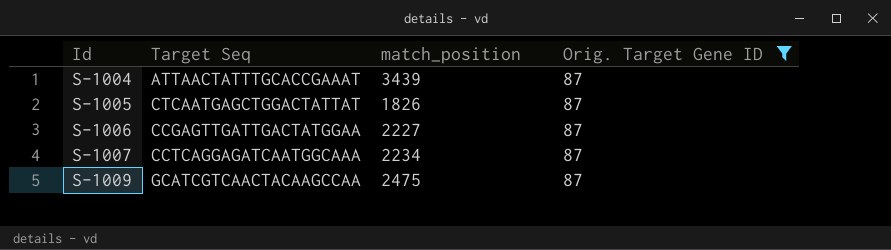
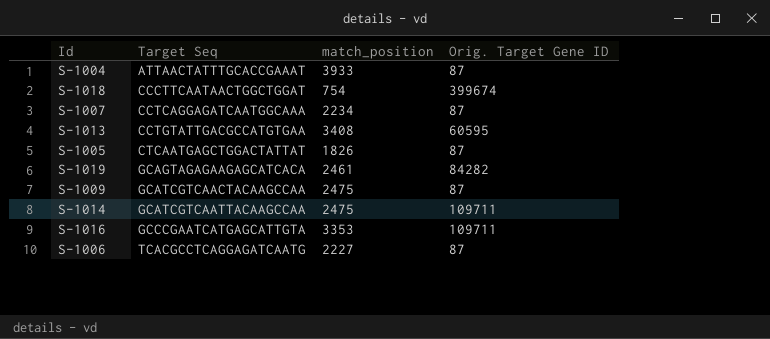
filter: Orig. Target Gene ID = 87 -> none
row order: Id ascending -> Target Seq ascending
S-1004 | match_position: 3439 -> 3933
S-1006 | Target Seq: CCGAGTTGATTGACTATGGAA -> TCACGCCTCAGGAGATCAATG

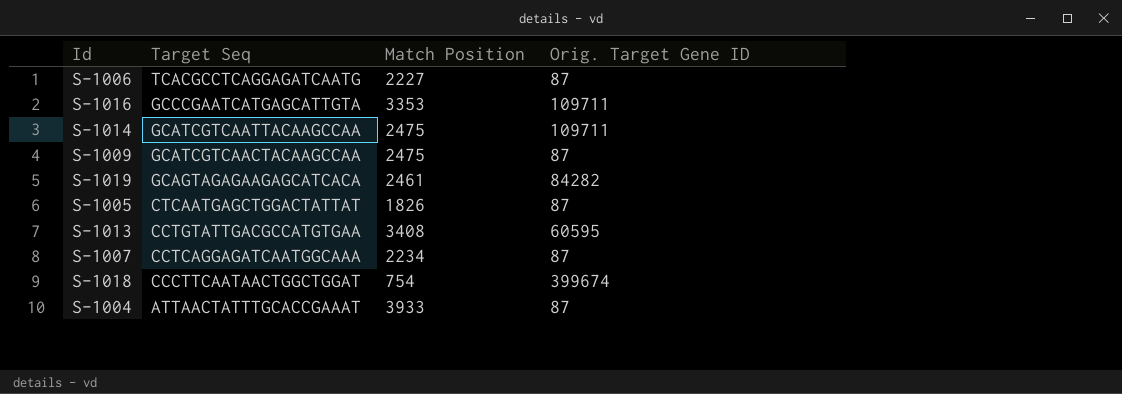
row order: Target Seq ascending -> Target Seq descending
column name: match_position -> Match Position

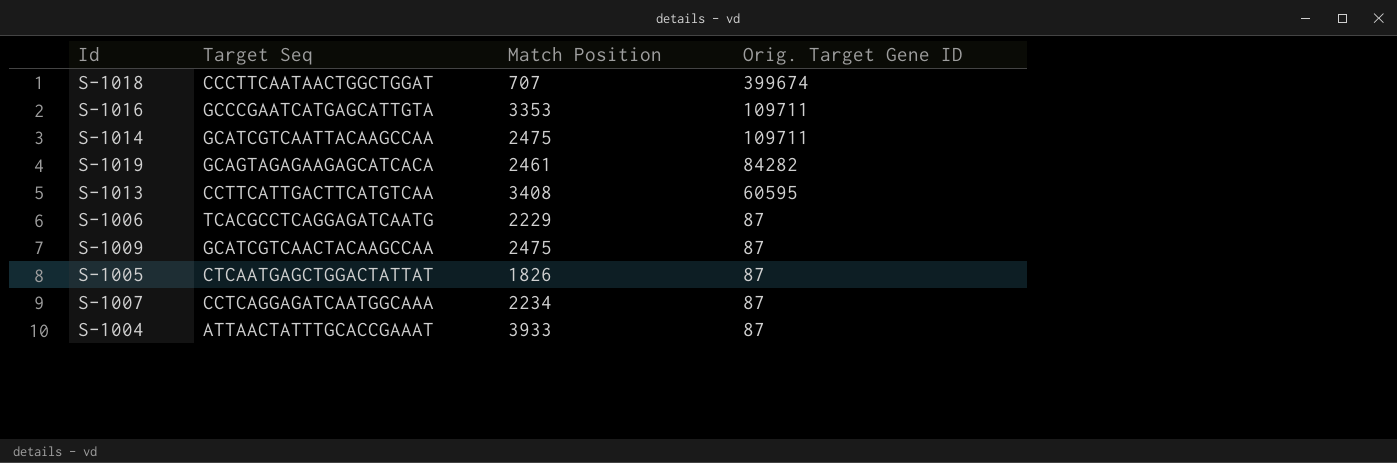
row order: Target Seq descending -> Orig. Target Gene ID descending
S-1018 | Match Position: 754 -> 707
S-1013 | Target Seq: CCTGTATTGACGCCATGTGAA -> CCTTCATTGACTTCATGTCAA
S-1006 | Match Position: 2227 -> 2229

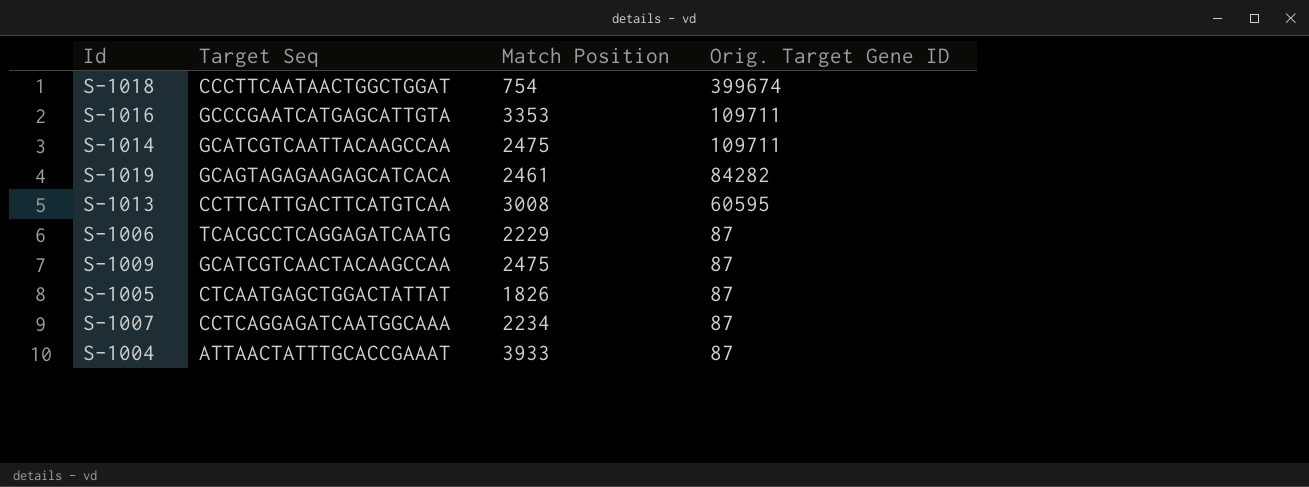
S-1018 | Match Position: 707 -> 754
S-1013 | Match Position: 3408 -> 3008

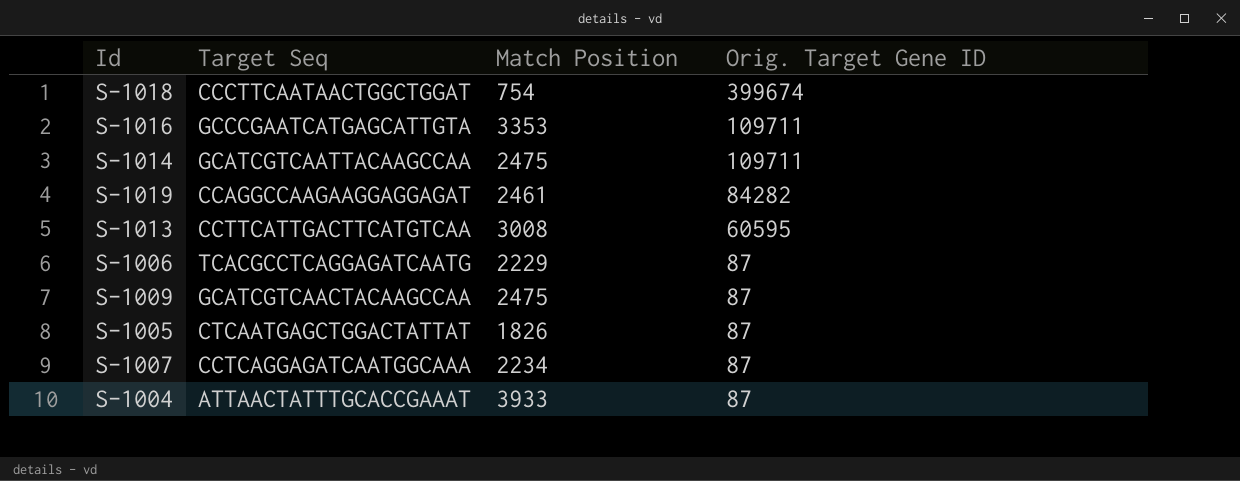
S-1019 | Target Seq: GCAGTAGAGAAGAGCATCACA -> CCAGGCCAAGAAGGAGGAGAT

